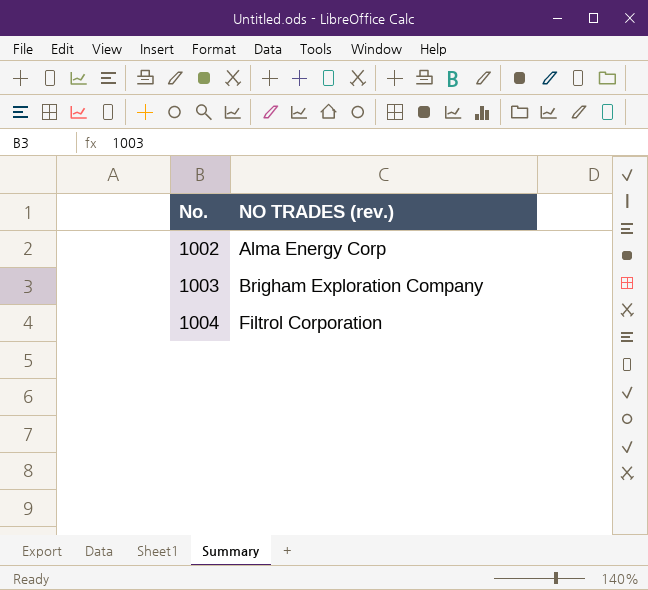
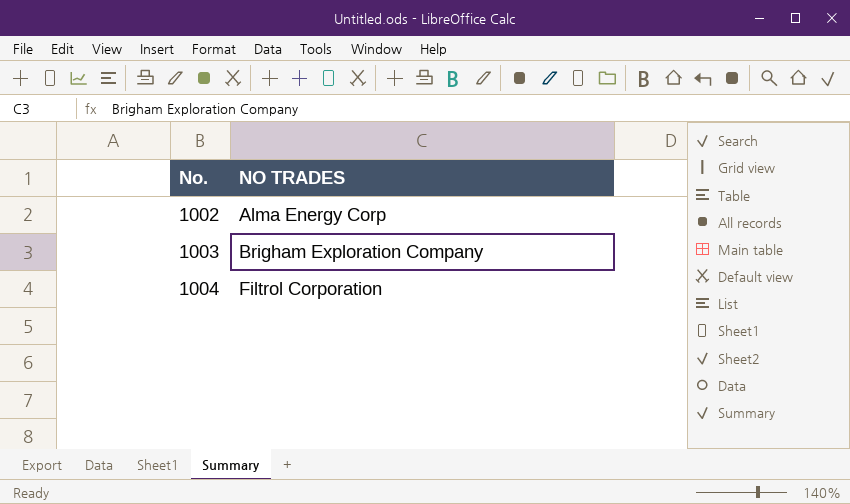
column name: NO TRADES (rev.) -> NO TRADES

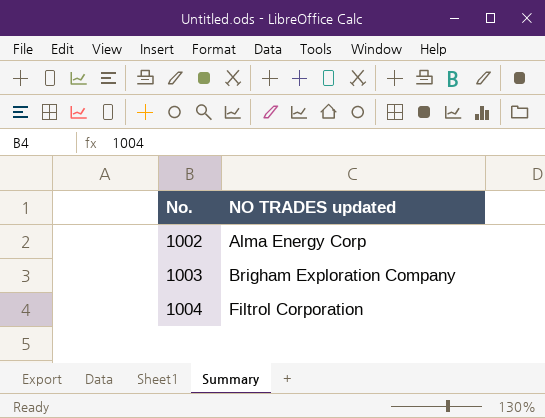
column name: NO TRADES -> NO TRADES updated

